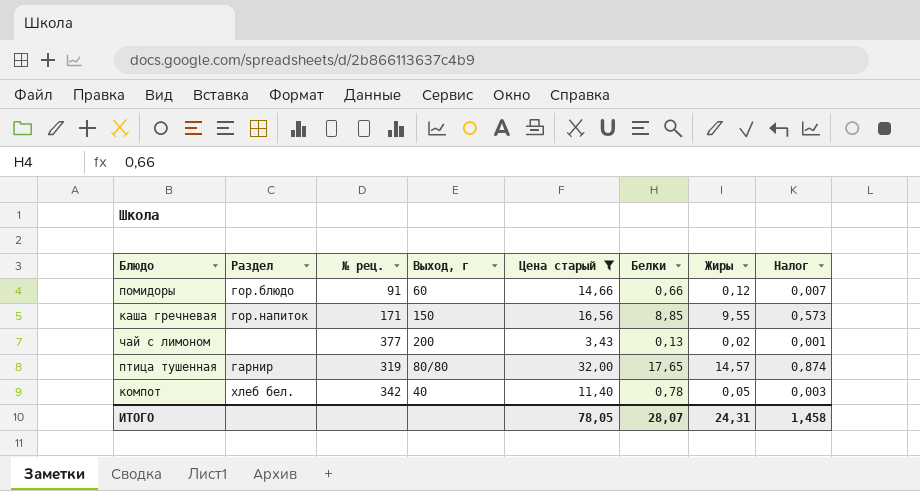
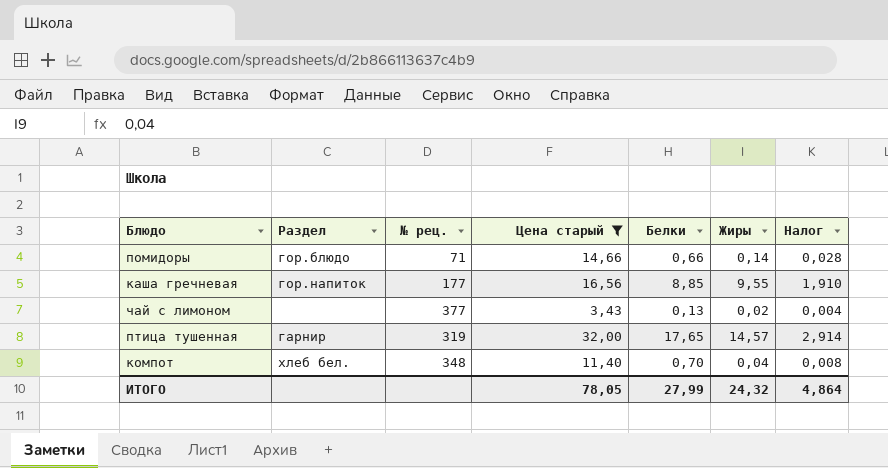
column Выход, г | position: 4 -> none
column Налог | formula: [Жиры] * 0,06 -> [Жиры] * 0,2
помидоры | № рец.: 91 -> 71
помидоры | Жиры: 0,12 -> 0,14
каша гречневая | № рец.: 171 -> 177
компот | № рец.: 342 -> 348
компот | Белки: 0,78 -> 0,70
компот | Жиры: 0,05 -> 0,04
ИТОГО | Белки: 28,07 -> 27,99
ИТОГО | Жиры: 24,31 -> 24,32
ИТОГО | Налог: 1,458 -> 4,864

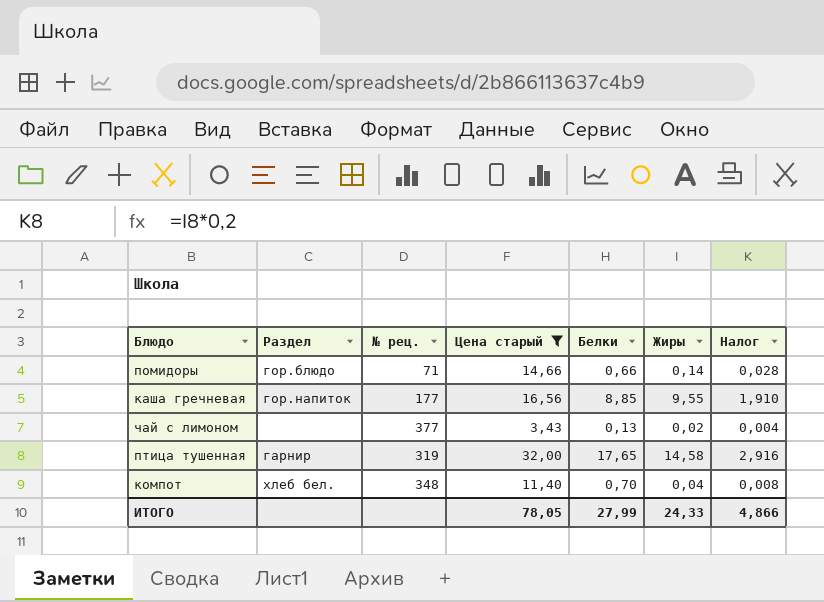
птица тушенная | Жиры: 14,57 -> 14,58
птица тушенная | Налог: 2,914 -> 2,916
ИТОГО | Жиры: 24,32 -> 24,33
ИТОГО | Налог: 4,864 -> 4,866

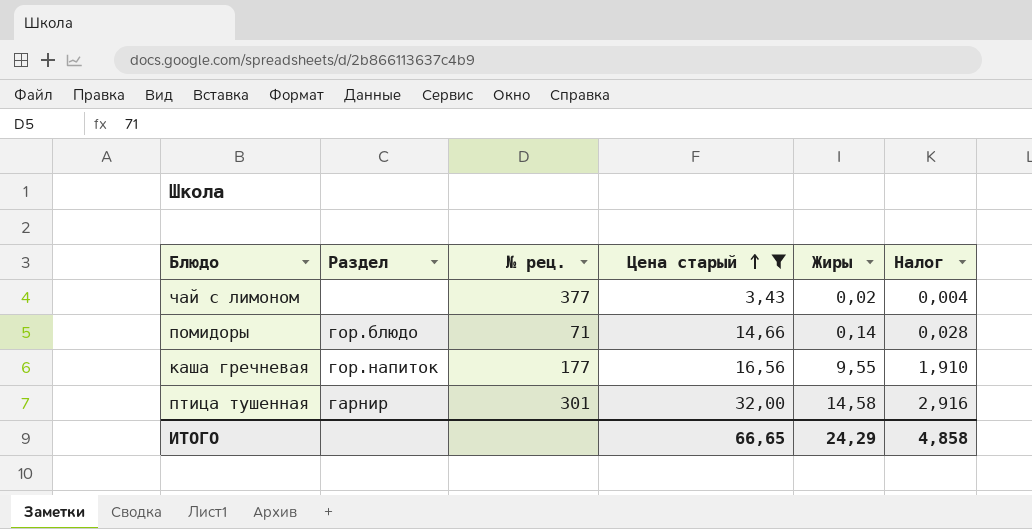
row order: none -> Цена старый ascending
column Белки | position: 5 -> none
row компот: хлеб бел. | 348 | 11,40 | 0,70 | 0,04 | 0,008 -> none
птица тушенная | № рец.: 319 -> 301
ИТОГО | Цена старый: 78,05 -> 66,65
ИТОГО | Жиры: 24,33 -> 24,29
ИТОГО | Налог: 4,866 -> 4,858

